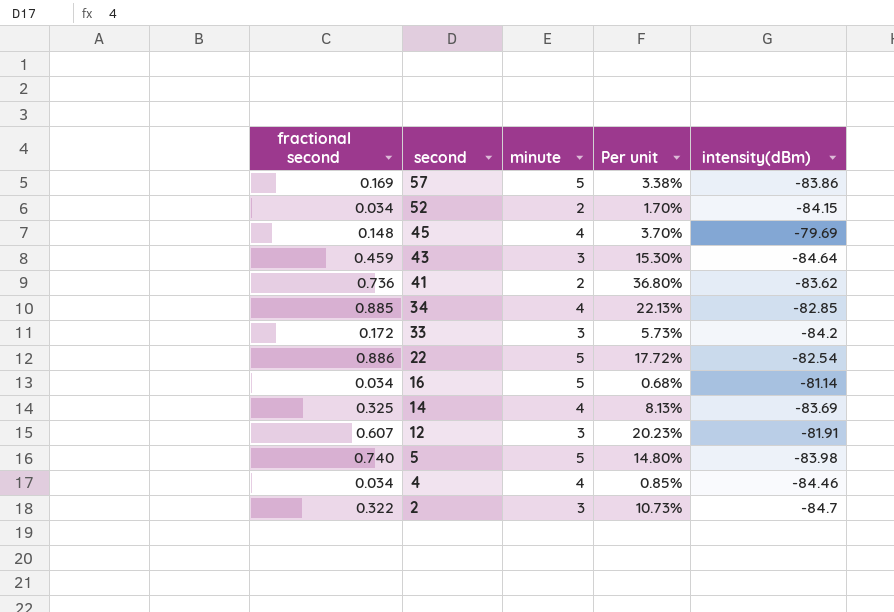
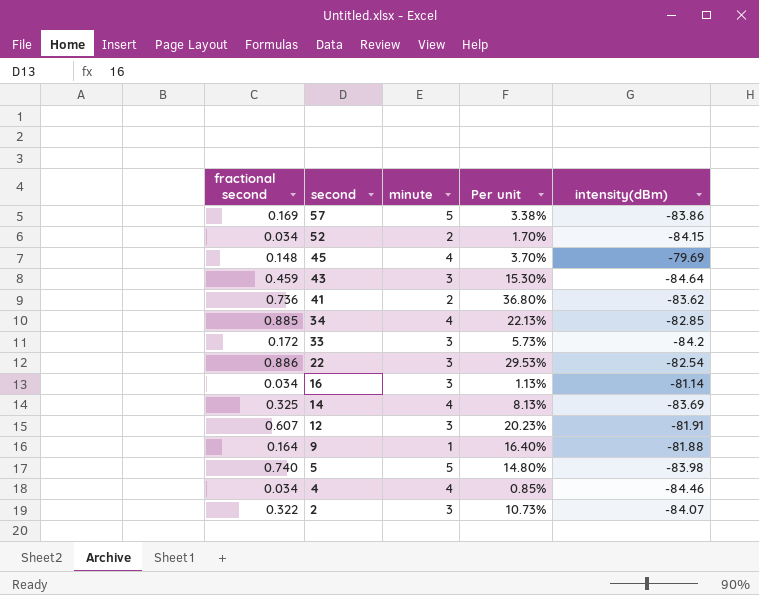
22 | minute: 5 -> 3
22 | Per unit: 17.72% -> 29.53%
16 | minute: 5 -> 3
16 | Per unit: 0.68% -> 1.13%
row 9: none -> 0.164 | 1 | 16.40% | -81.88
2 | intensity(dBm): -84.7 -> -84.07

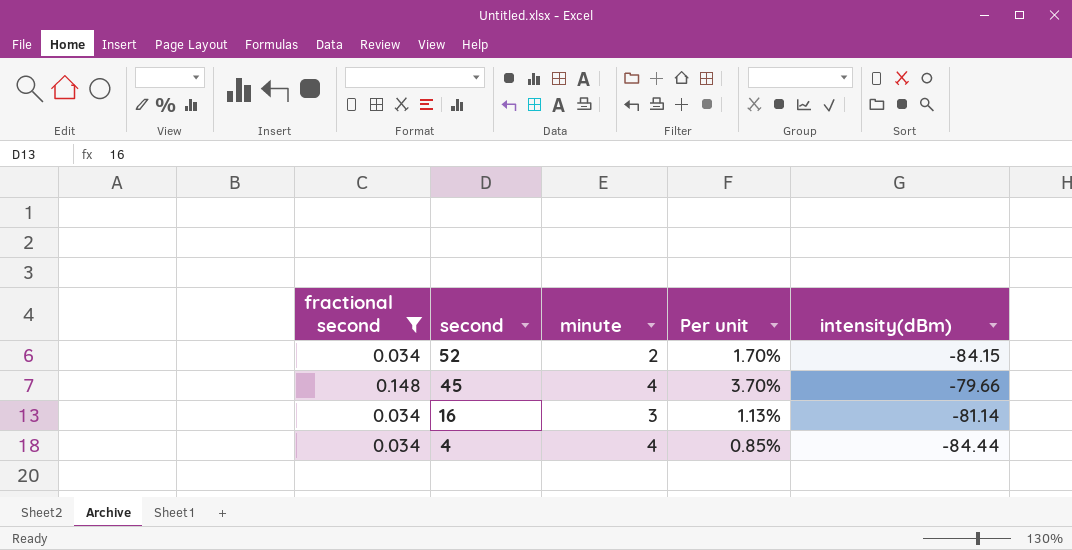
filter: none -> fractional second <= 0.148
45 | intensity(dBm): -79.69 -> -79.66
4 | intensity(dBm): -84.46 -> -84.44

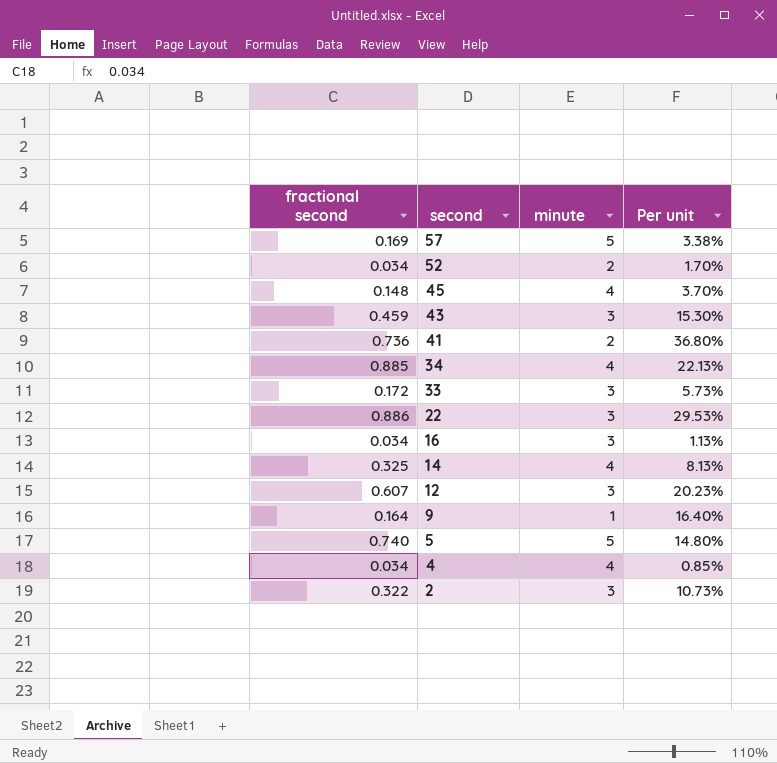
filter: fractional second <= 0.148 -> none
column intensity(dBm) | position: 5 -> none

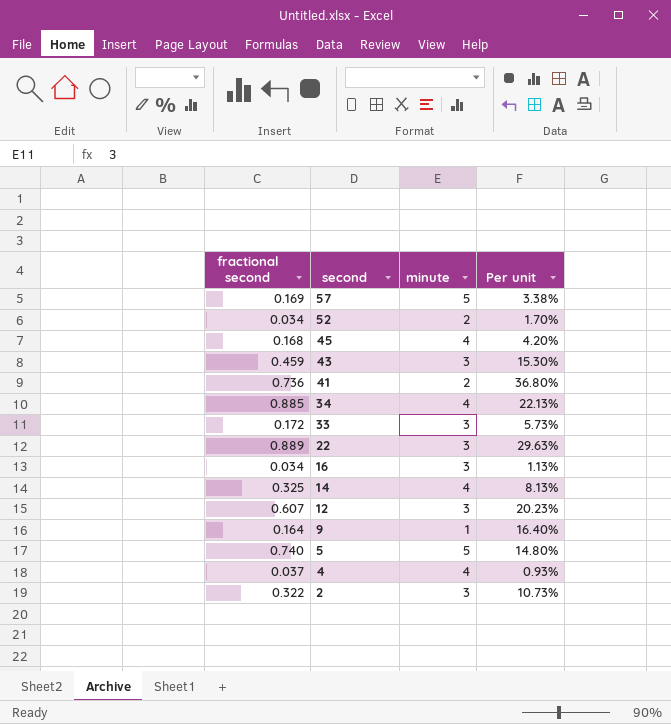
45 | fractional second: 0.148 -> 0.168
45 | Per unit: 3.70% -> 4.20%
22 | fractional second: 0.886 -> 0.889
22 | Per unit: 29.53% -> 29.63%
4 | fractional second: 0.034 -> 0.037
4 | Per unit: 0.85% -> 0.93%

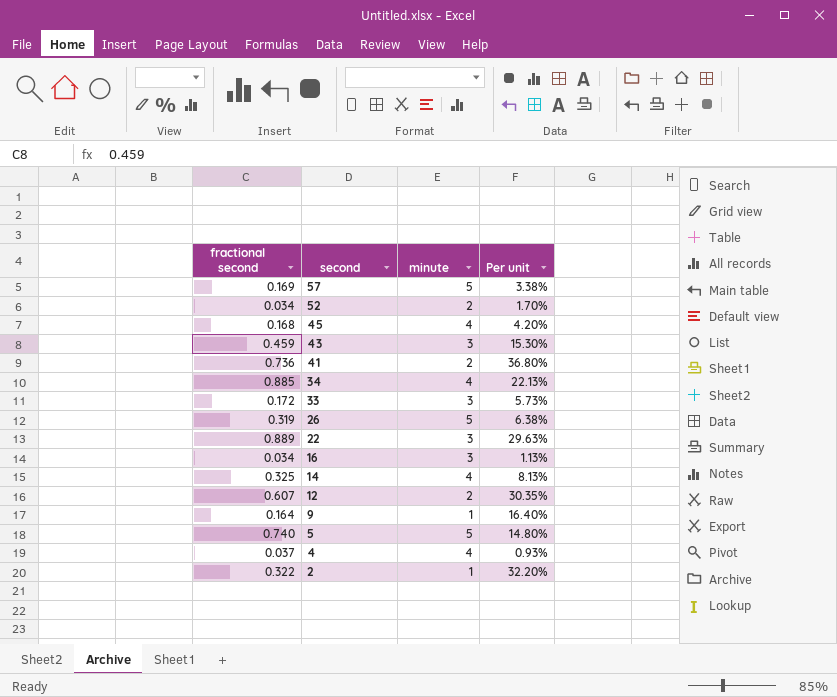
row 26: none -> 0.319 | 5 | 6.38%
12 | minute: 3 -> 2
12 | Per unit: 20.23% -> 30.35%
2 | minute: 3 -> 1
2 | Per unit: 10.73% -> 32.20%

